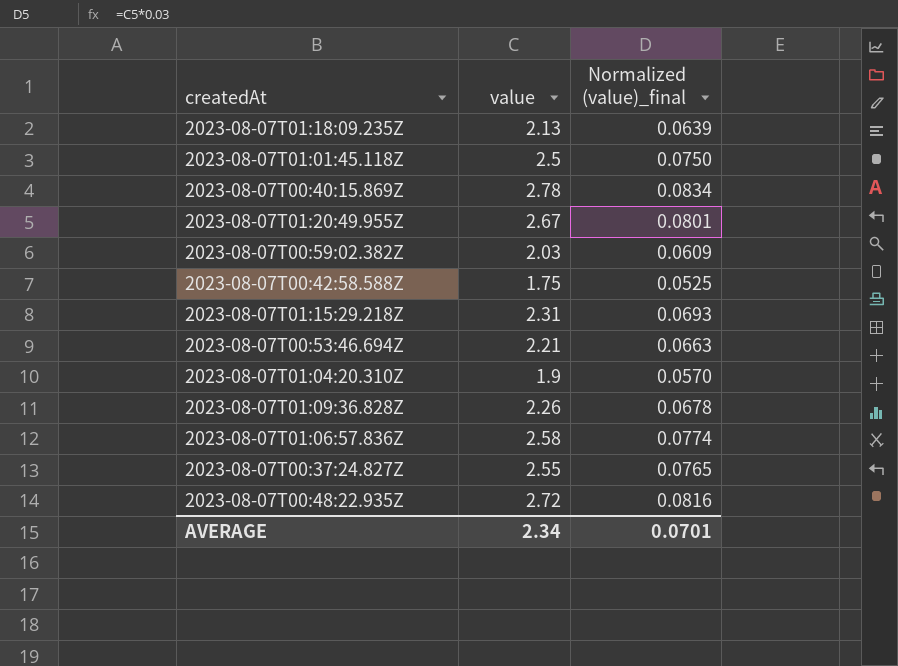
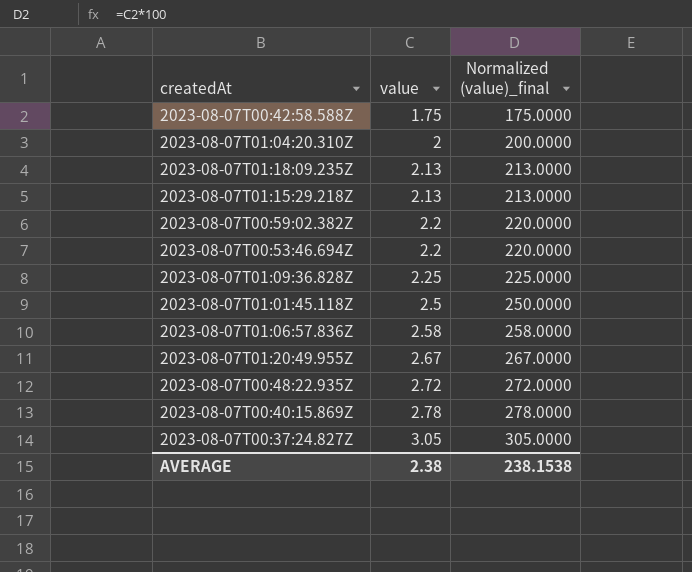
row order: none -> value ascending
column Normalized (value)_final | formula: [value] * 0.03 -> [value] * 100
2023-08-07T01:04:20.310Z | value: 1.9 -> 2
2023-08-07T01:15:29.218Z | value: 2.31 -> 2.13
2023-08-07T00:59:02.382Z | value: 2.03 -> 2.2
2023-08-07T00:53:46.694Z | value: 2.21 -> 2.2
2023-08-07T01:09:36.828Z | value: 2.26 -> 2.25
2023-08-07T00:37:24.827Z | value: 2.55 -> 3.05
AVERAGE | value: 2.34 -> 2.38
AVERAGE | Normalized (value)_final: 0.0701 -> 238.1538

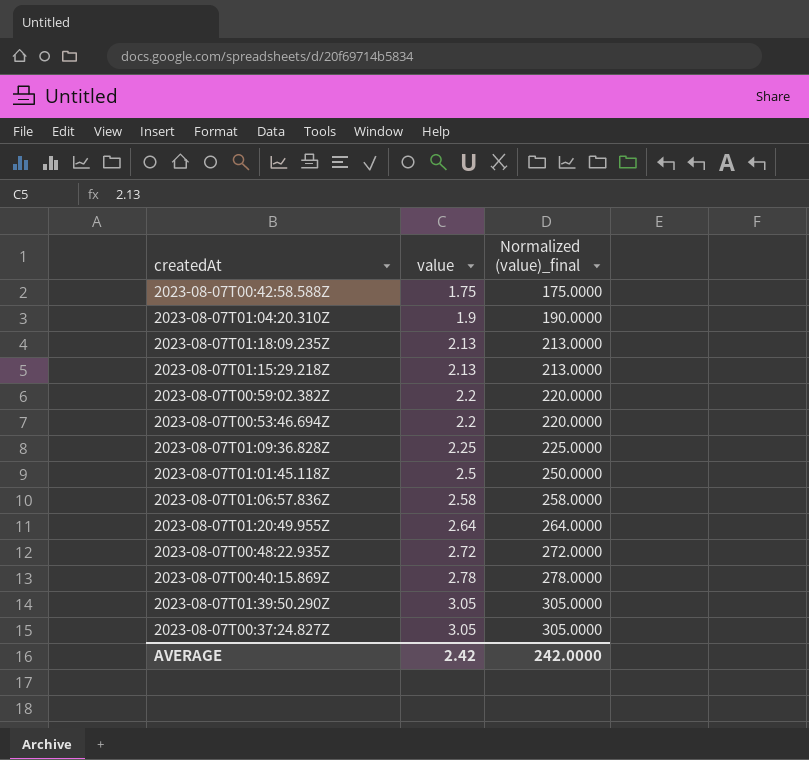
2023-08-07T01:04:20.310Z | value: 2 -> 1.9
2023-08-07T01:04:20.310Z | Normalized (value)_final: 200.0000 -> 190.0000
2023-08-07T01:20:49.955Z | value: 2.67 -> 2.64
2023-08-07T01:20:49.955Z | Normalized (value)_final: 267.0000 -> 264.0000
row 2023-08-07T01:39:50.290Z: none -> 3.05 | 305.0000
AVERAGE | value: 2.38 -> 2.42
AVERAGE | Normalized (value)_final: 238.1538 -> 242.0000

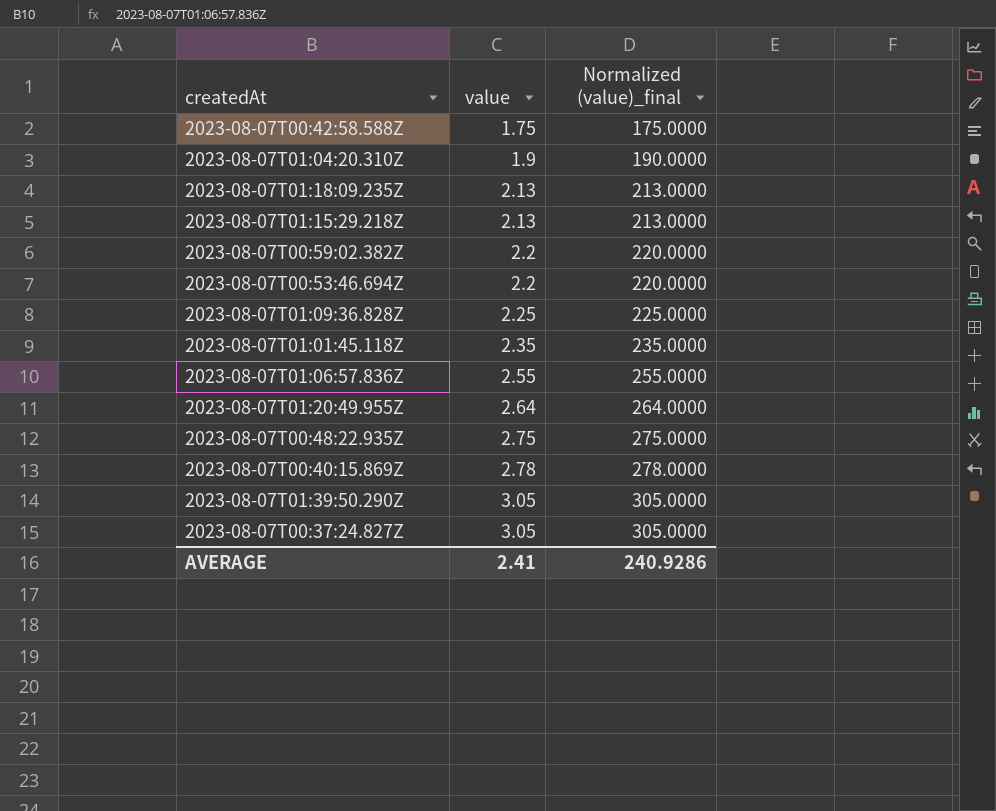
2023-08-07T01:01:45.118Z | value: 2.5 -> 2.35
2023-08-07T01:01:45.118Z | Normalized (value)_final: 250.0000 -> 235.0000
2023-08-07T01:06:57.836Z | value: 2.58 -> 2.55
2023-08-07T01:06:57.836Z | Normalized (value)_final: 258.0000 -> 255.0000
2023-08-07T00:48:22.935Z | value: 2.72 -> 2.75
2023-08-07T00:48:22.935Z | Normalized (value)_final: 272.0000 -> 275.0000
AVERAGE | value: 2.42 -> 2.41
AVERAGE | Normalized (value)_final: 242.0000 -> 240.9286

